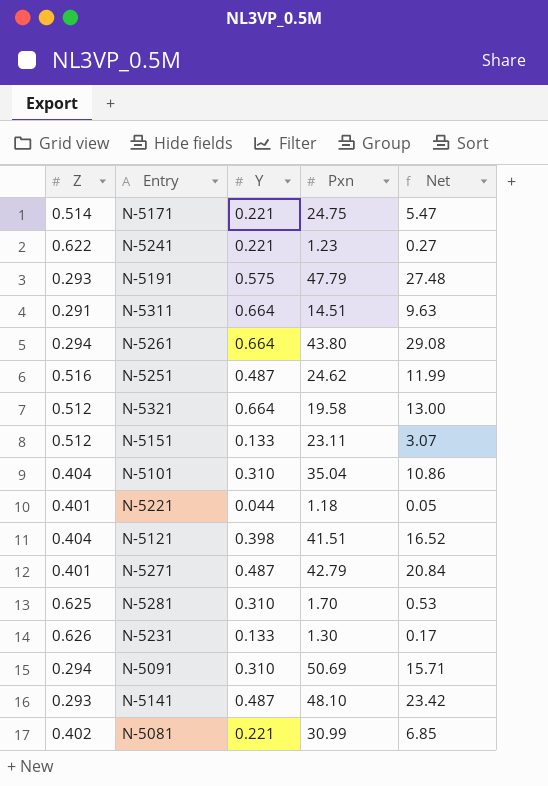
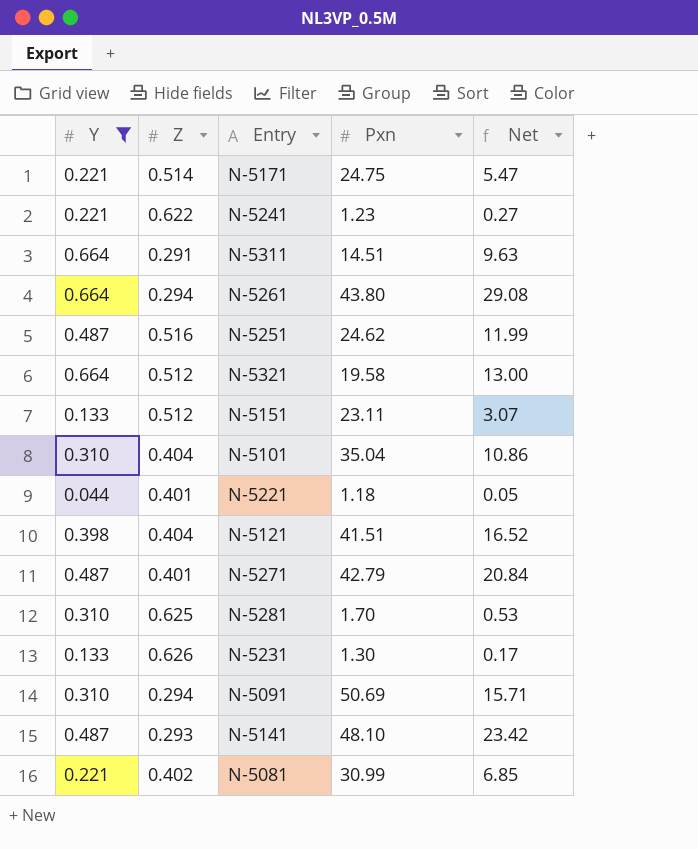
filter: none -> Y != 0.575
column Y | position: 3 -> 1

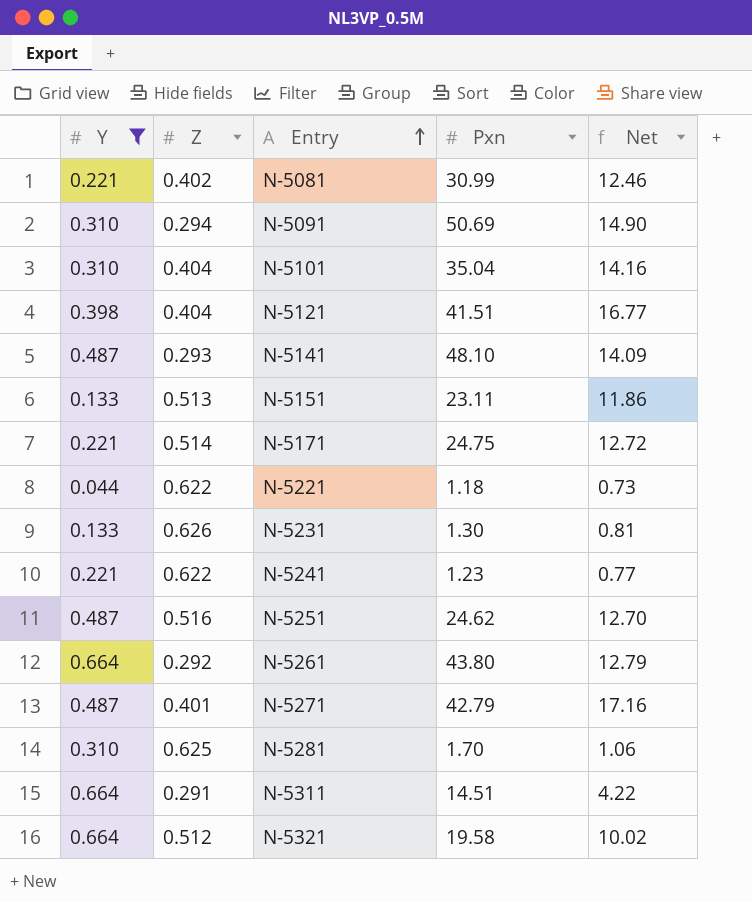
row order: none -> Entry ascending
column Net | formula: [Y] * [Pxn] -> [Z] * [Pxn]
N-5151 | Z: 0.512 -> 0.513
N-5221 | Z: 0.401 -> 0.622
N-5261 | Z: 0.294 -> 0.292

